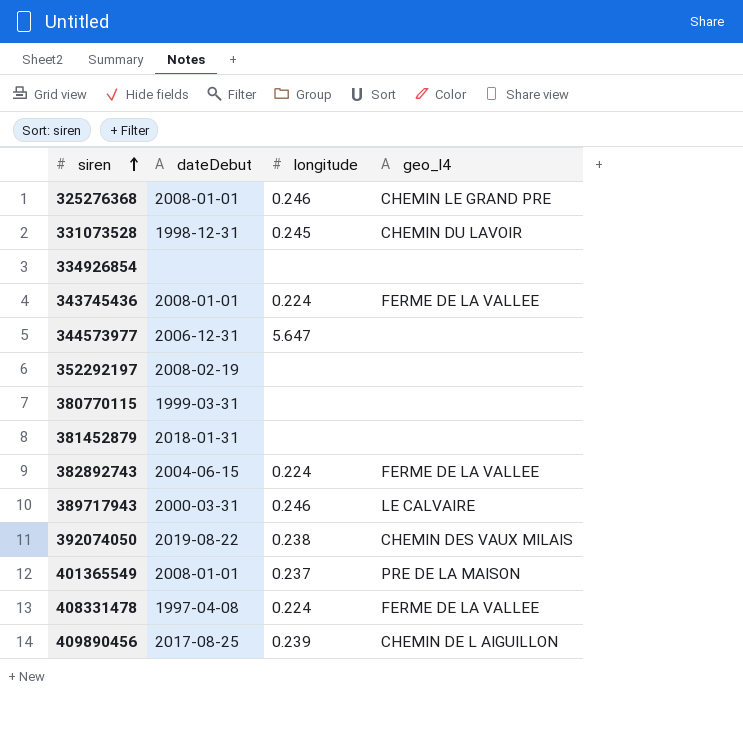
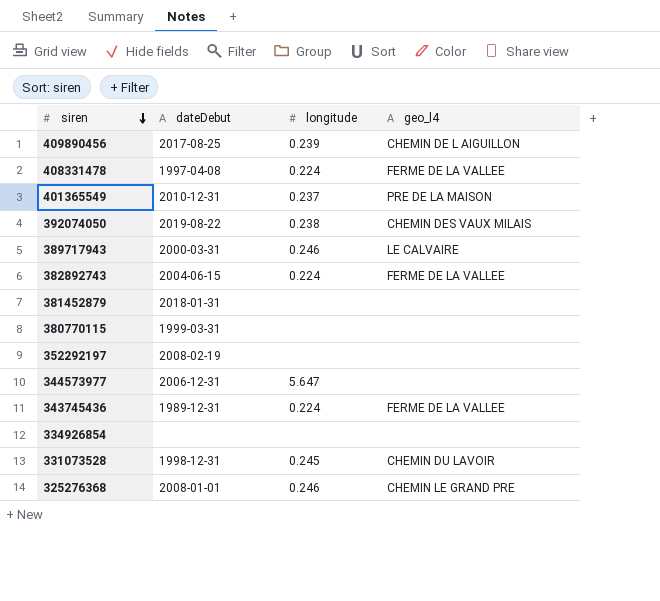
row order: siren ascending -> siren descending
401365549 | dateDebut: 2008-01-01 -> 2010-12-31
343745436 | dateDebut: 2008-01-01 -> 1989-12-31

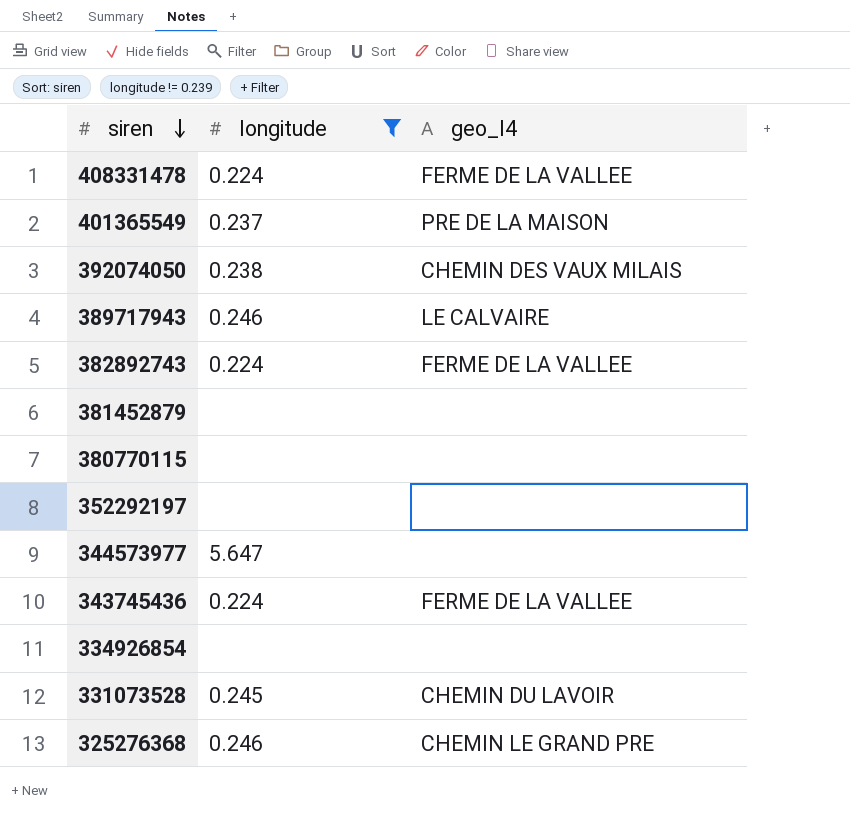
filter: none -> longitude != 0.239
column dateDebut | position: 2 -> none

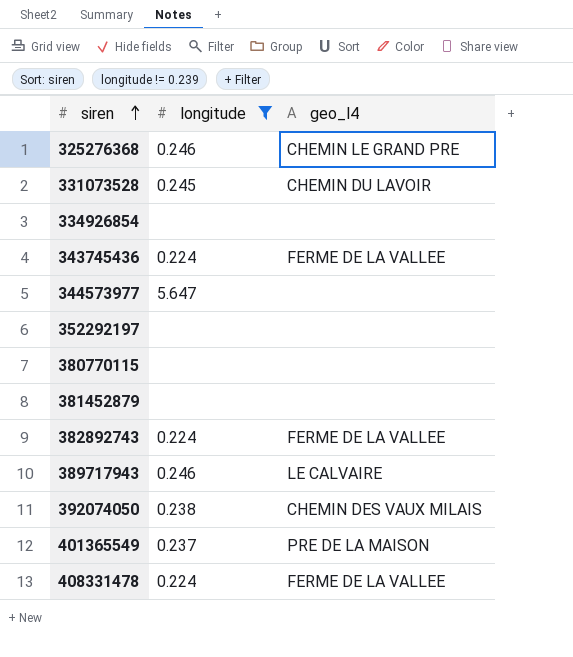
row order: siren descending -> siren ascending

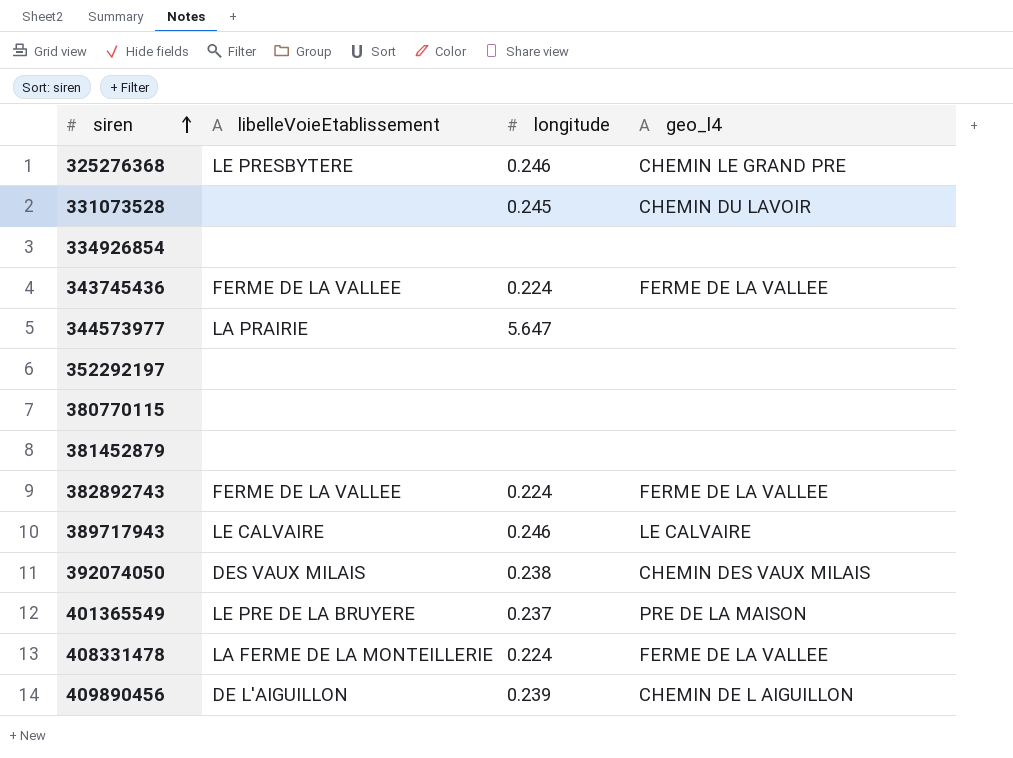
filter: longitude != 0.239 -> none
column libelleVoieEtablissement | position: none -> 2

